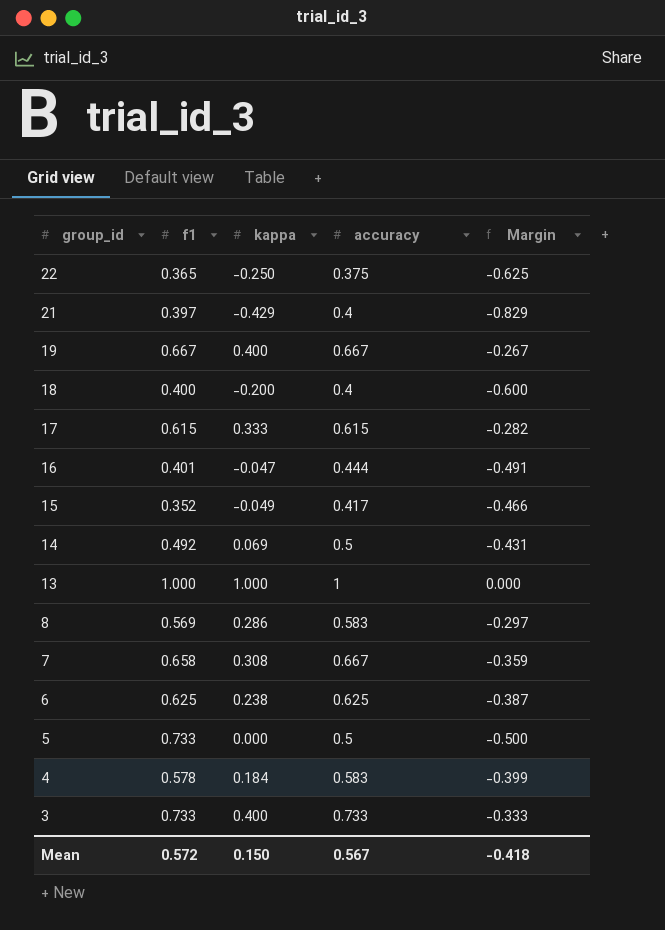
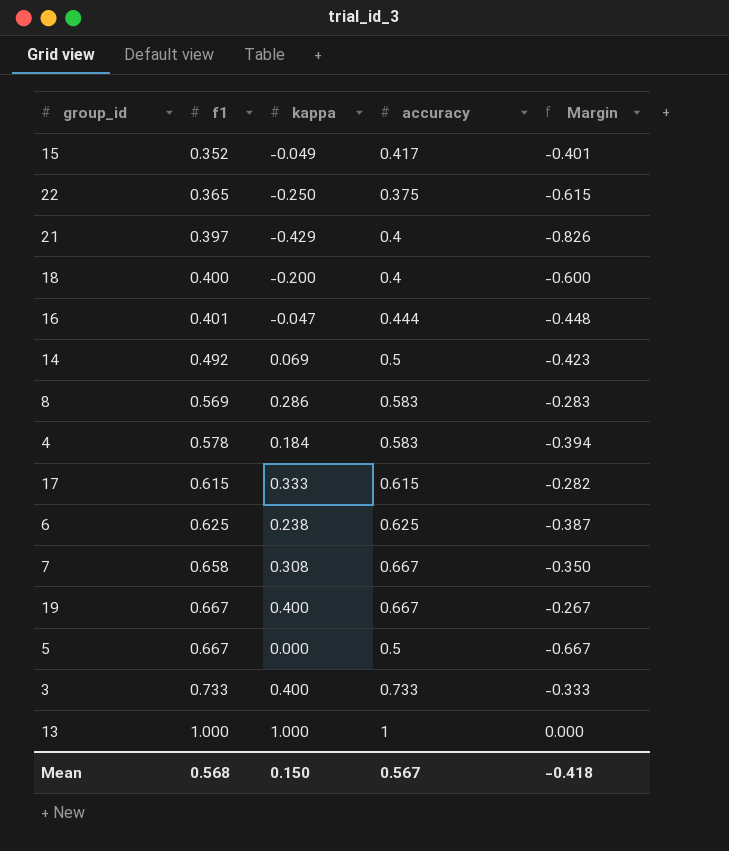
row order: group_id descending -> f1 ascending
column Margin | formula: [kappa] - [accuracy] -> [kappa] - [f1]
5 | f1: 0.733 -> 0.667
Mean | f1: 0.572 -> 0.568

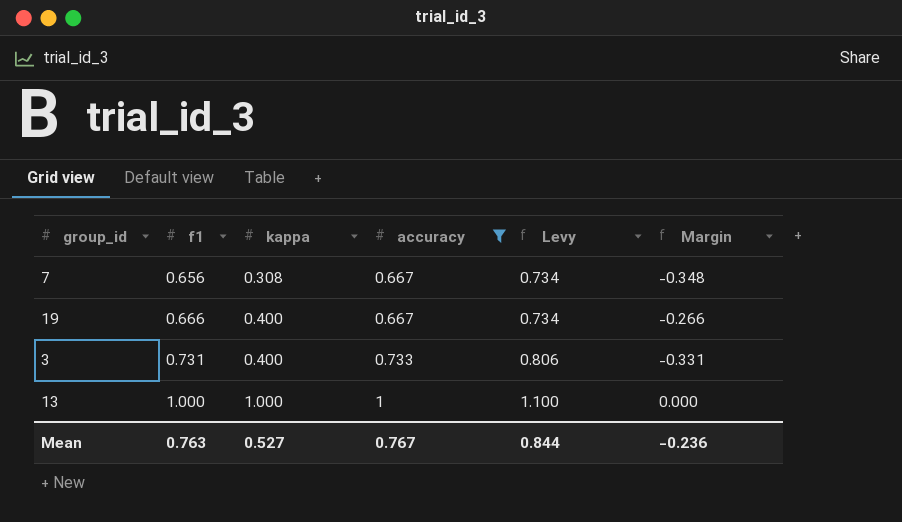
filter: none -> accuracy >= 0.667
column Levy | formula: none -> [accuracy] * 1.1
7 | f1: 0.658 -> 0.656
7 | Margin: -0.350 -> -0.348
19 | f1: 0.667 -> 0.666
19 | Margin: -0.267 -> -0.266
3 | f1: 0.733 -> 0.731
3 | Margin: -0.333 -> -0.331
Mean | f1: 0.568 -> 0.763
Mean | kappa: 0.150 -> 0.527
Mean | accuracy: 0.567 -> 0.767
Mean | Margin: -0.418 -> -0.236

